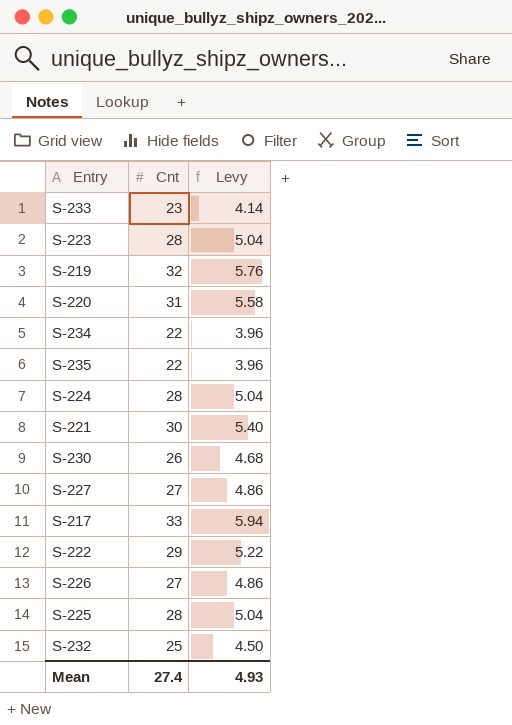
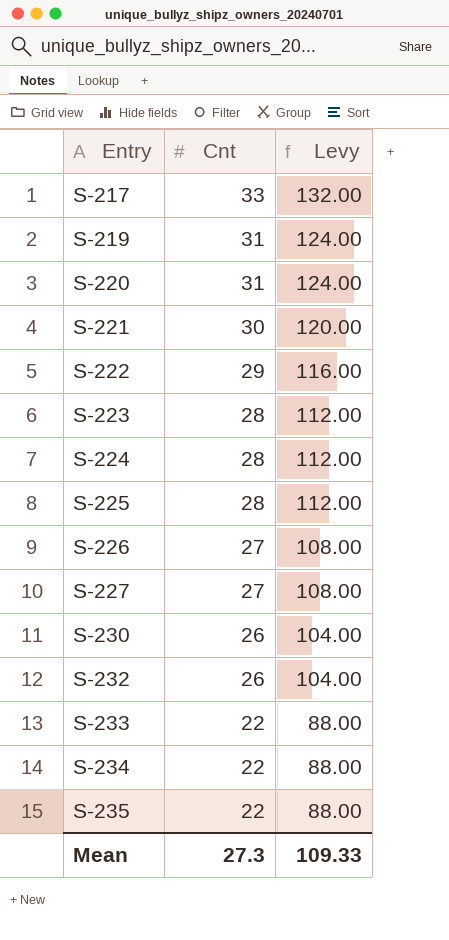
row order: none -> Entry ascending
column Levy | formula: [Cnt] * 0.18 -> [Cnt] * 4
S-219 | Cnt: 32 -> 31
S-232 | Cnt: 25 -> 26
S-233 | Cnt: 23 -> 22
Mean | Cnt: 27.4 -> 27.3
Mean | Levy: 4.93 -> 109.33

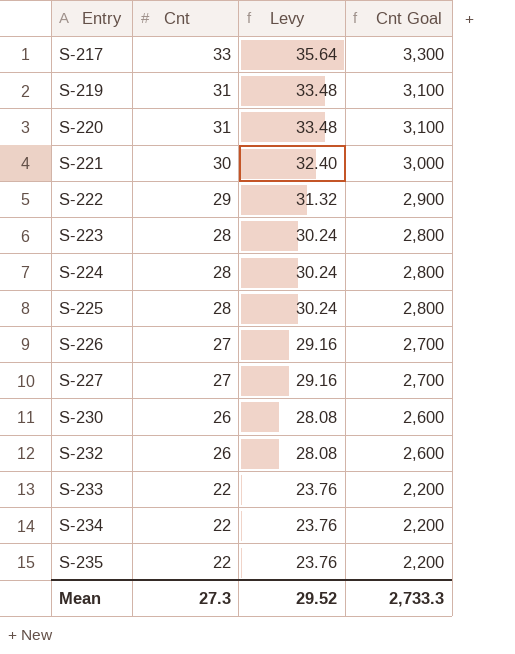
column Levy | formula: [Cnt] * 4 -> [Cnt] * 1.08
column Cnt Goal | formula: none -> [Cnt] * 100
Mean | Levy: 109.33 -> 29.52

